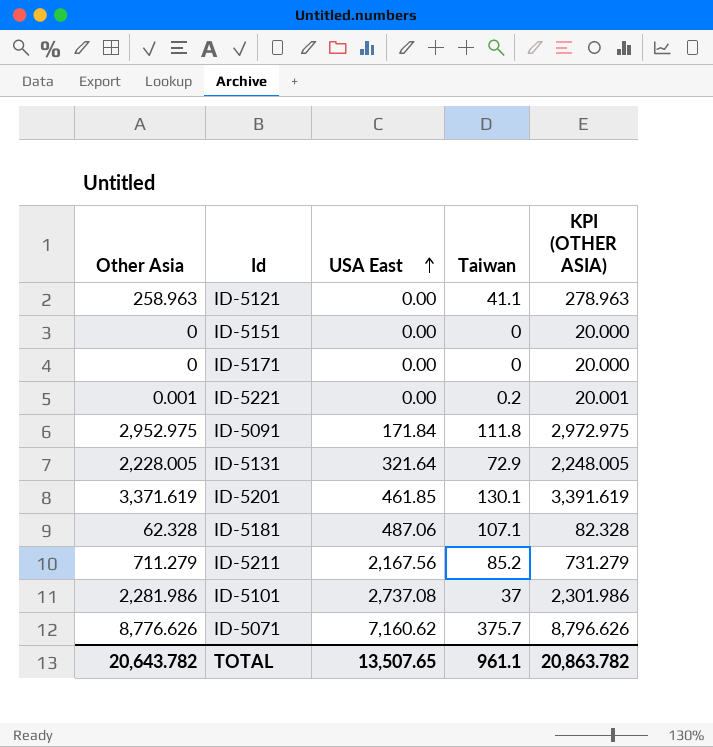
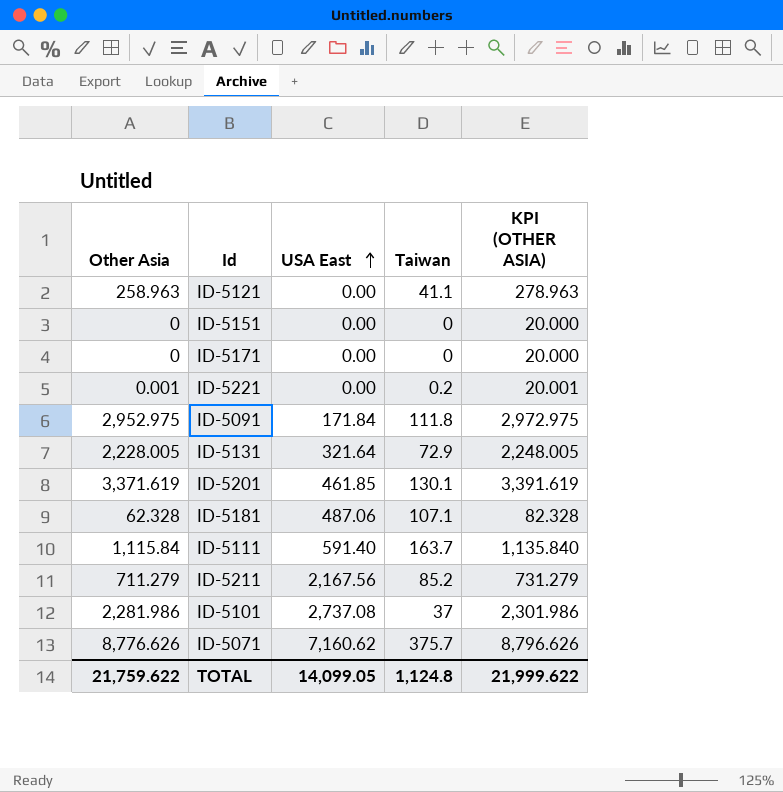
row ID-5111: none -> 1,115.84 | 591.40 | 163.7 | 1,135.840
TOTAL | Other Asia: 20,643.782 -> 21,759.622
TOTAL | USA East: 13,507.65 -> 14,099.05
TOTAL | Taiwan: 961.1 -> 1,124.8
TOTAL | KPI (OTHER ASIA): 20,863.782 -> 21,999.622

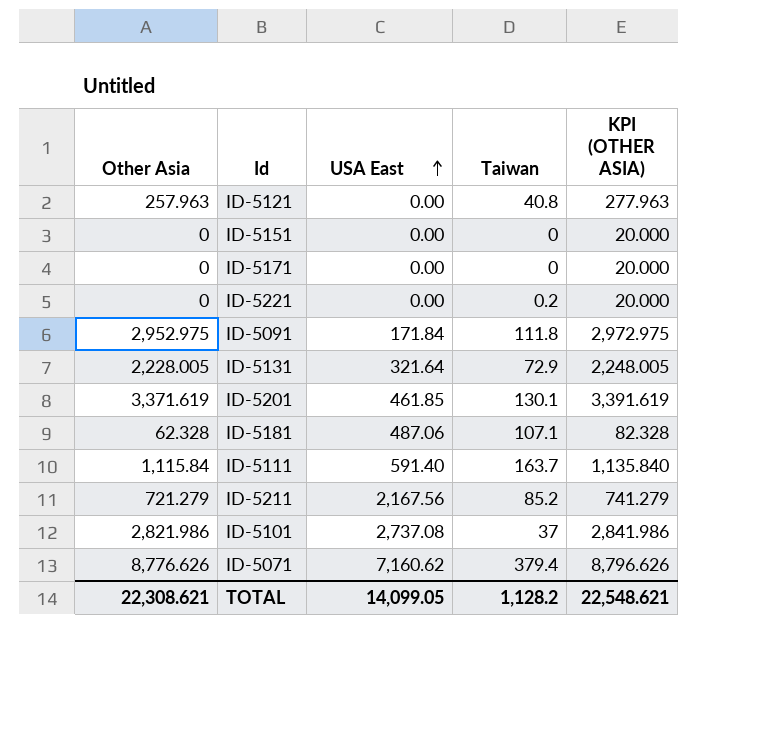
ID-5121 | Other Asia: 258.963 -> 257.963
ID-5121 | Taiwan: 41.1 -> 40.8
ID-5121 | KPI (OTHER ASIA): 278.963 -> 277.963
ID-5221 | Other Asia: 0.001 -> 0
ID-5221 | KPI (OTHER ASIA): 20.001 -> 20.000
ID-5211 | Other Asia: 711.279 -> 721.279
ID-5211 | KPI (OTHER ASIA): 731.279 -> 741.279
ID-5101 | Other Asia: 2,281.986 -> 2,821.986
ID-5101 | KPI (OTHER ASIA): 2,301.986 -> 2,841.986
ID-5071 | Taiwan: 375.7 -> 379.4
TOTAL | Other Asia: 21,759.622 -> 22,308.621
TOTAL | Taiwan: 1,124.8 -> 1,128.2
TOTAL | KPI (OTHER ASIA): 21,999.622 -> 22,548.621

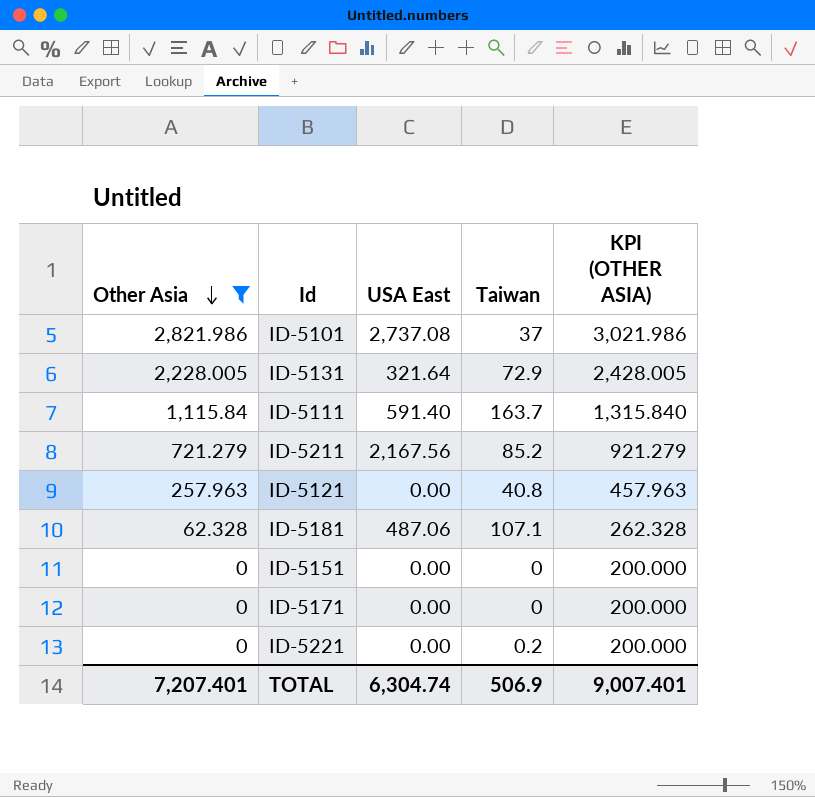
filter: none -> Other Asia <= 2,821.986
row order: USA East ascending -> Other Asia descending
column KPI (OTHER ASIA) | formula: [Other Asia] + 20 -> [Other Asia] + 200
TOTAL | Other Asia: 22,308.621 -> 7,207.401
TOTAL | USA East: 14,099.05 -> 6,304.74
TOTAL | Taiwan: 1,128.2 -> 506.9
TOTAL | KPI (OTHER ASIA): 22,548.621 -> 9,007.401

